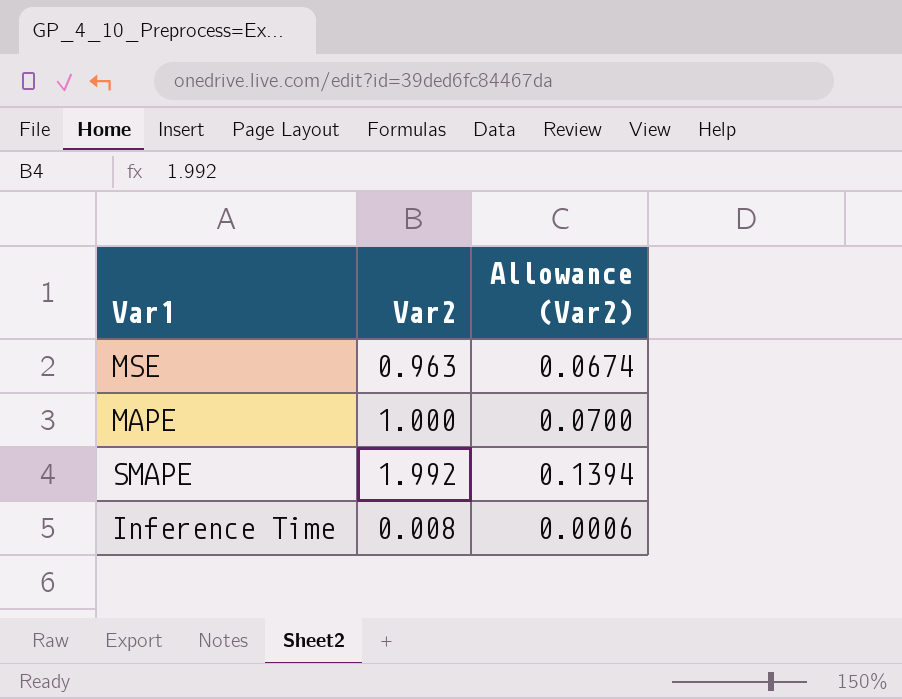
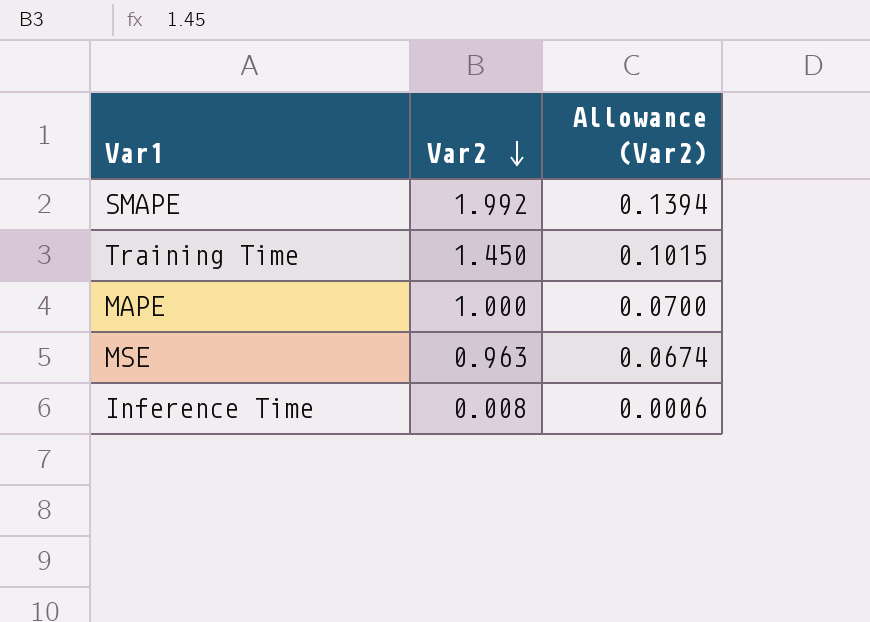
row order: none -> Var2 descending
row Training Time: none -> 1.450 | 0.1015

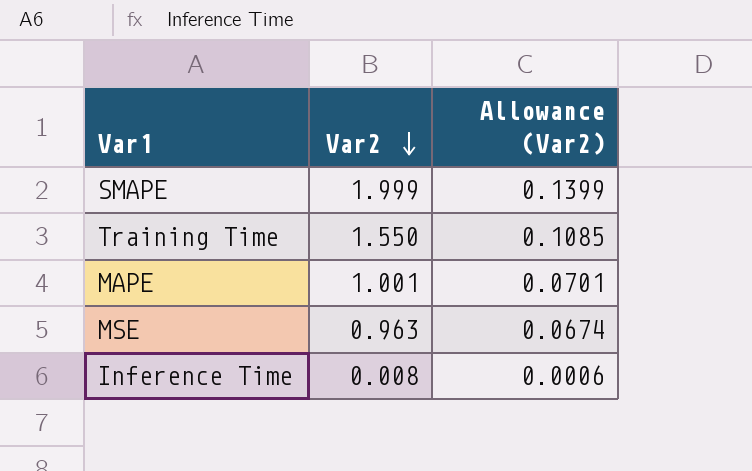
SMAPE | Var2: 1.992 -> 1.999
SMAPE | Allowance (Var2): 0.1394 -> 0.1399
Training Time | Var2: 1.450 -> 1.550
Training Time | Allowance (Var2): 0.1015 -> 0.1085
MAPE | Var2: 1.000 -> 1.001
MAPE | Allowance (Var2): 0.0700 -> 0.0701

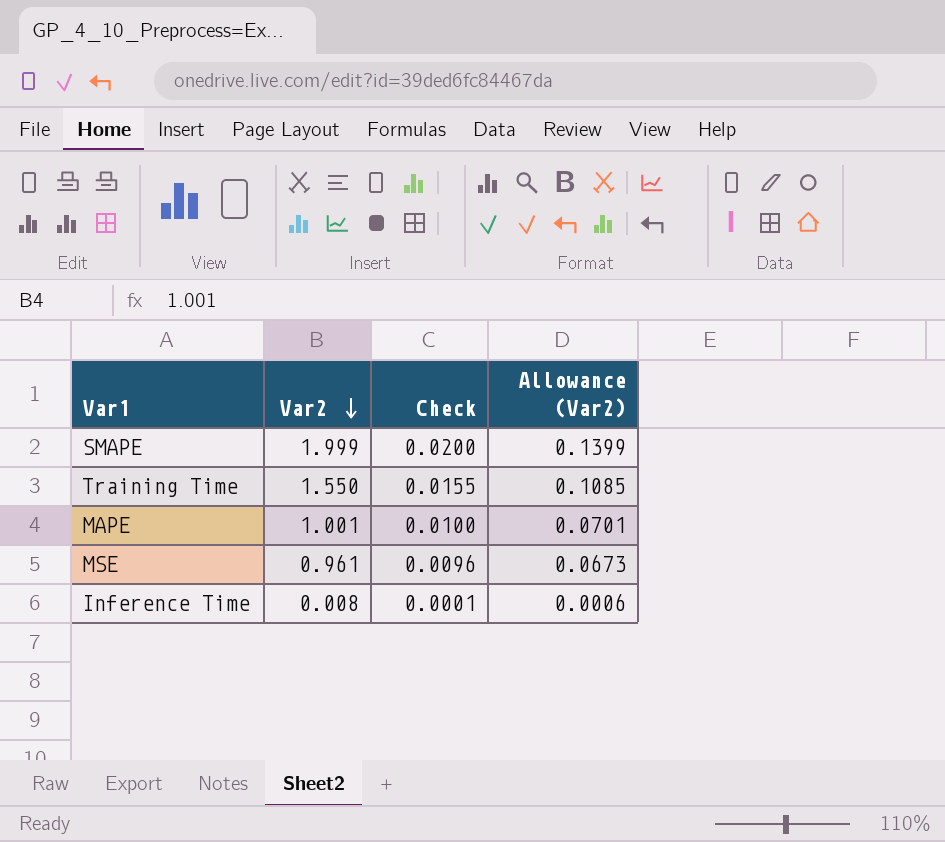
column Check | formula: none -> [Var2] * 0.01
MSE | Var2: 0.963 -> 0.961
MSE | Allowance (Var2): 0.0674 -> 0.0673

